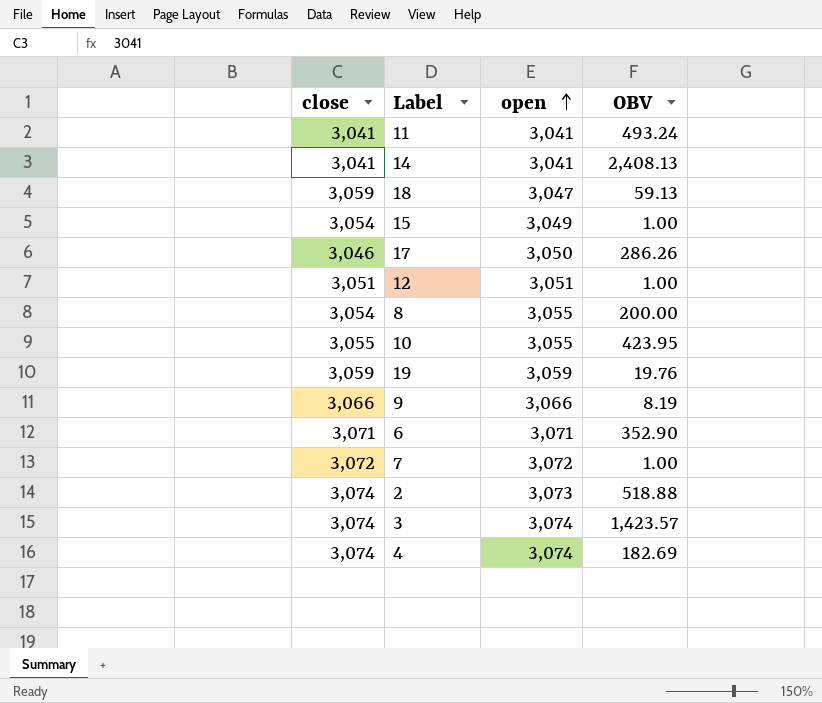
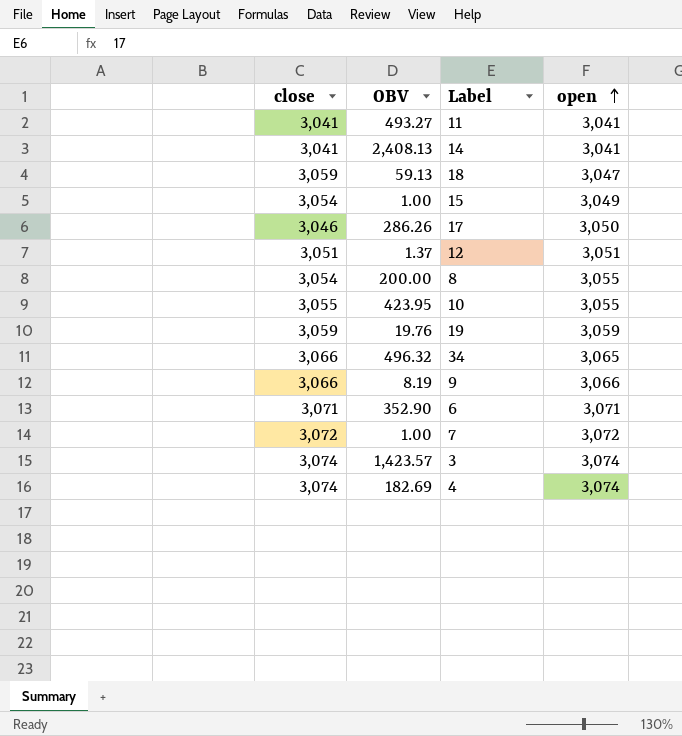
column OBV | position: 4 -> 2
row 2: 3,074 | 3,073 | 518.88 -> none
11 | OBV: 493.24 -> 493.27
12 | OBV: 1.00 -> 1.37
row 34: none -> 3,066 | 496.32 | 3,065

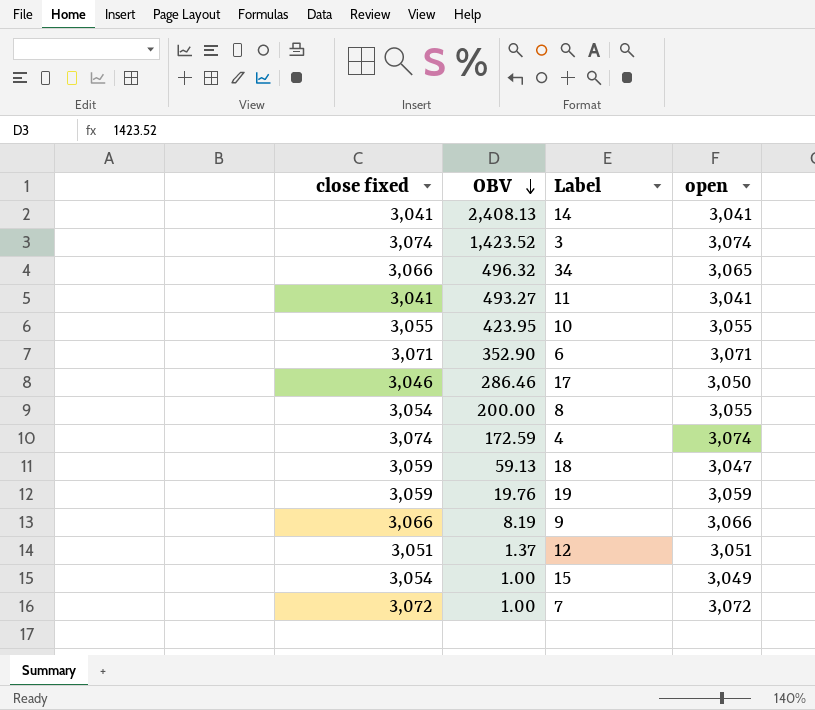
row order: open ascending -> OBV descending
column name: close -> close fixed
3 | OBV: 1,423.57 -> 1,423.52
17 | OBV: 286.26 -> 286.46
4 | OBV: 182.69 -> 172.59

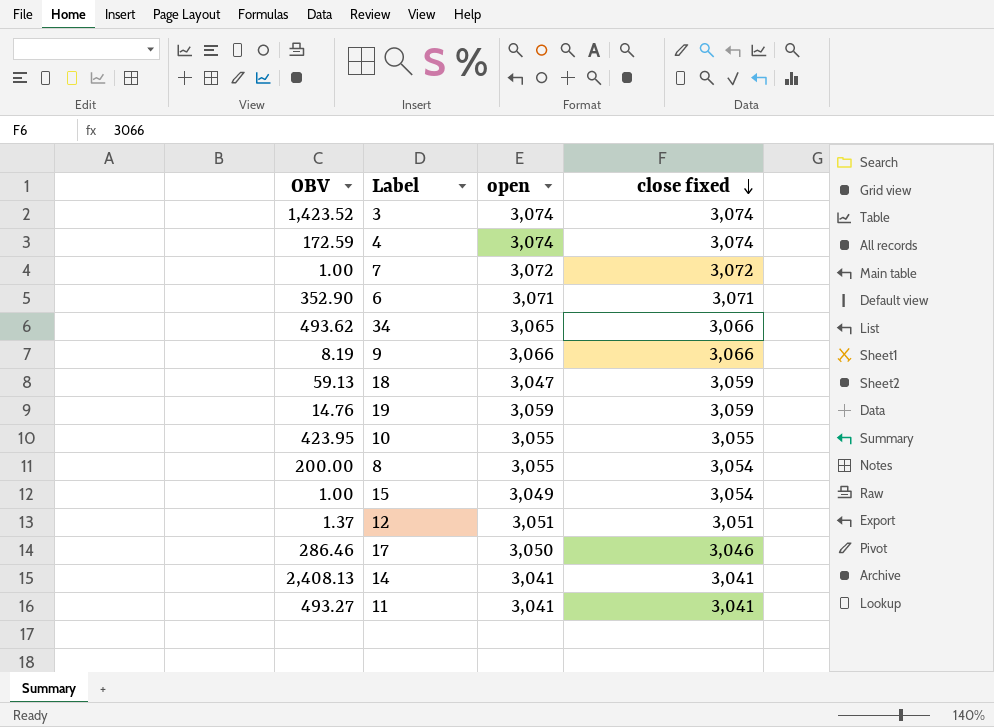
row order: OBV descending -> close fixed descending
column close fixed | position: 1 -> 4
34 | OBV: 496.32 -> 493.62
19 | OBV: 19.76 -> 14.76

